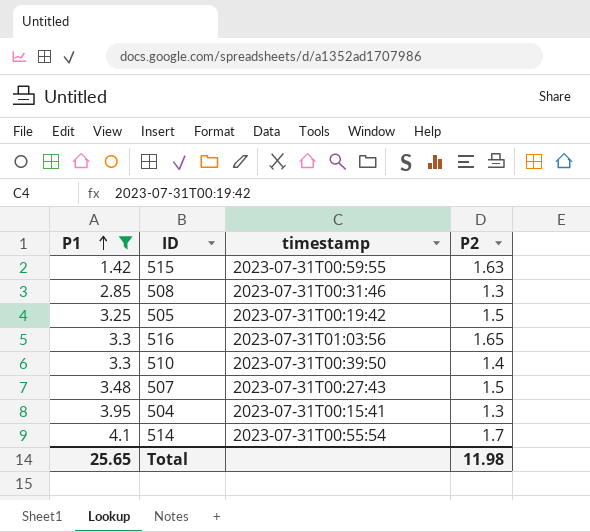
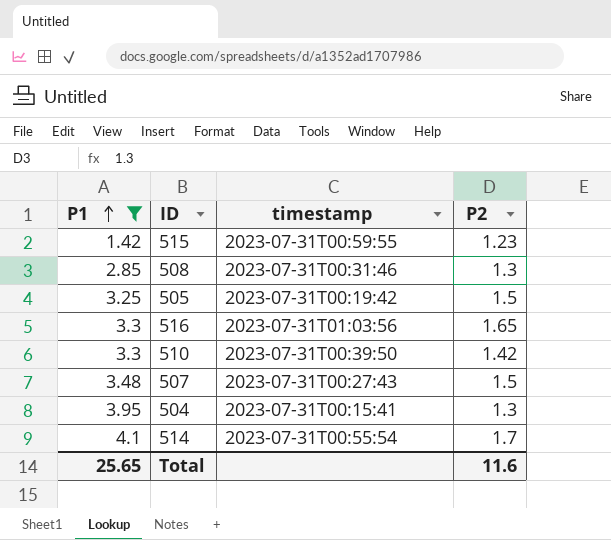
515 | P2: 1.63 -> 1.23
510 | P2: 1.4 -> 1.42
Total | P2: 11.98 -> 11.6

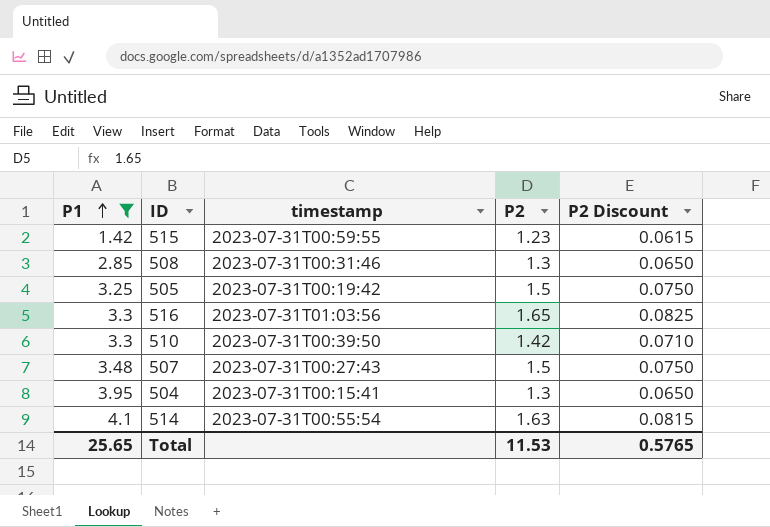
column P2 Discount | formula: none -> [P2] * 0.05
514 | P2: 1.7 -> 1.63
Total | P2: 11.6 -> 11.53

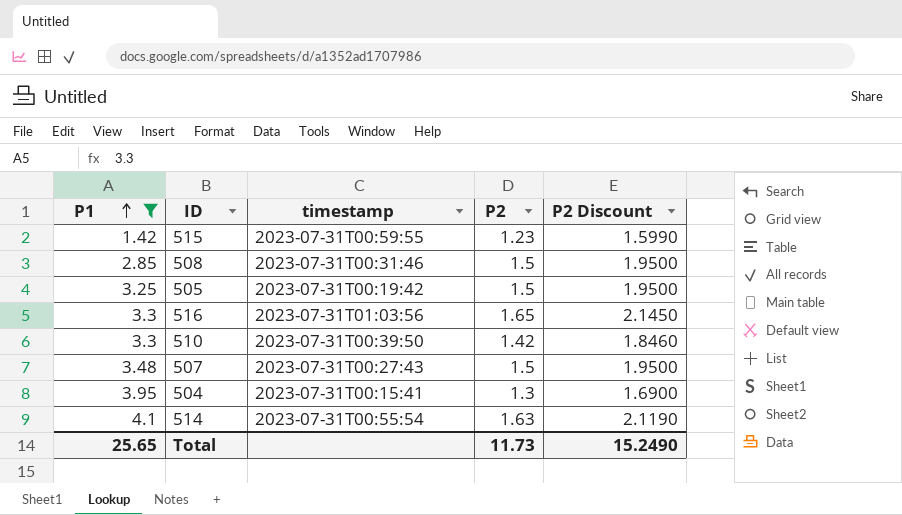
column P2 Discount | formula: [P2] * 0.05 -> [P2] * 1.3
508 | P2: 1.3 -> 1.5
Total | P2: 11.53 -> 11.73
Total | P2 Discount: 0.5765 -> 15.2490

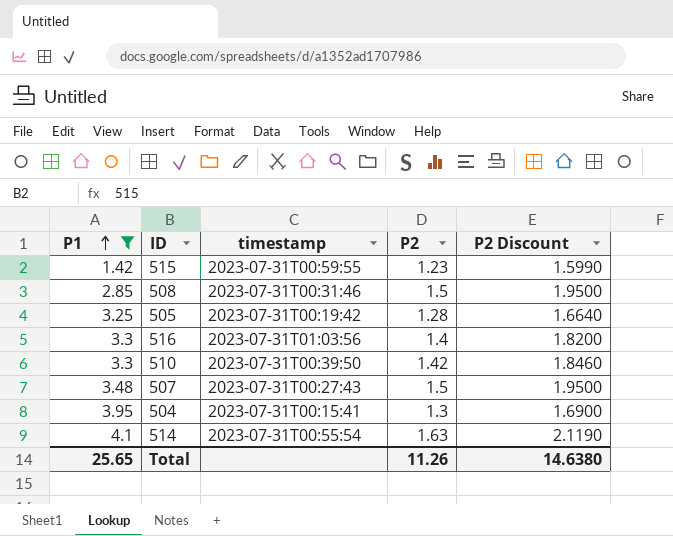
505 | P2: 1.5 -> 1.28
505 | P2 Discount: 1.9500 -> 1.6640
516 | P2: 1.65 -> 1.4
516 | P2 Discount: 2.1450 -> 1.8200
Total | P2: 11.73 -> 11.26
Total | P2 Discount: 15.2490 -> 14.6380

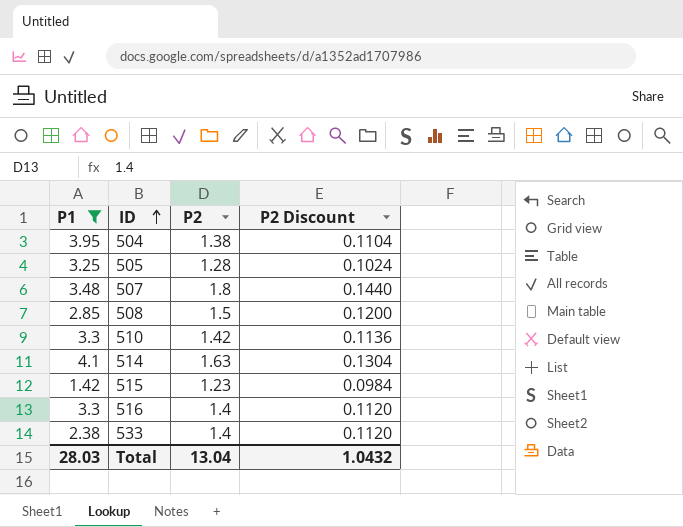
row order: P1 ascending -> ID ascending
column timestamp | position: 3 -> none
column P2 Discount | formula: [P2] * 1.3 -> [P2] * 0.08
504 | P2: 1.3 -> 1.38
507 | P2: 1.5 -> 1.8
row 533: none -> 2.38 | 1.4 | 0.1120
Total | P1: 25.65 -> 28.03
Total | P2: 11.26 -> 13.04
Total | P2 Discount: 14.6380 -> 1.0432

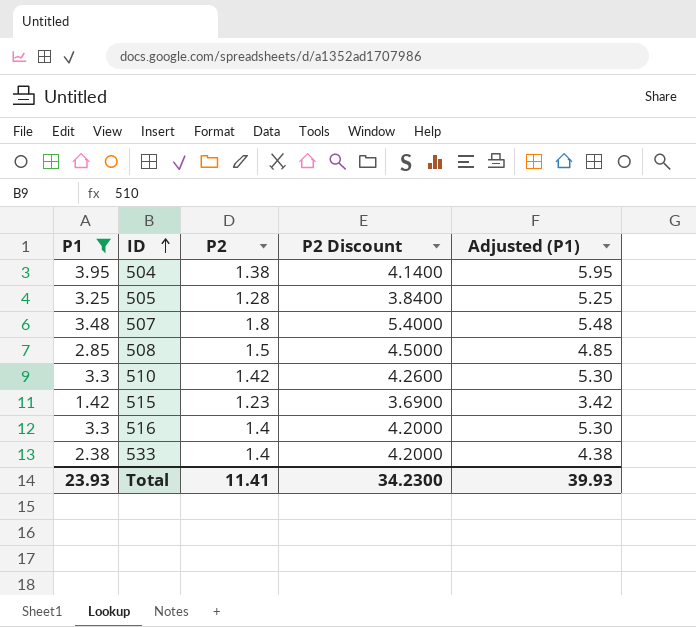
column P2 Discount | formula: [P2] * 0.08 -> [P2] * 3
column Adjusted (P1) | formula: none -> [P1] + 2
row 514: 4.1 | 1.63 | 0.1304 -> none
Total | P1: 28.03 -> 23.93
Total | P2: 13.04 -> 11.41
Total | P2 Discount: 1.0432 -> 34.2300

